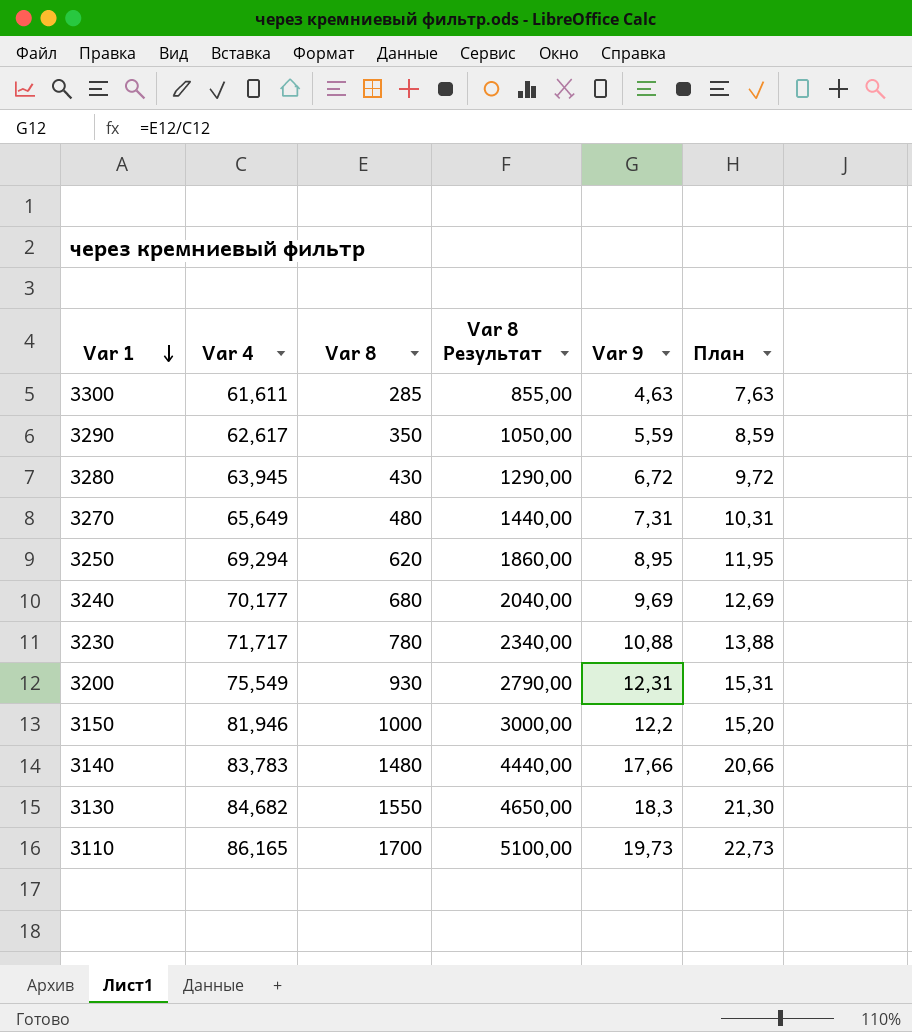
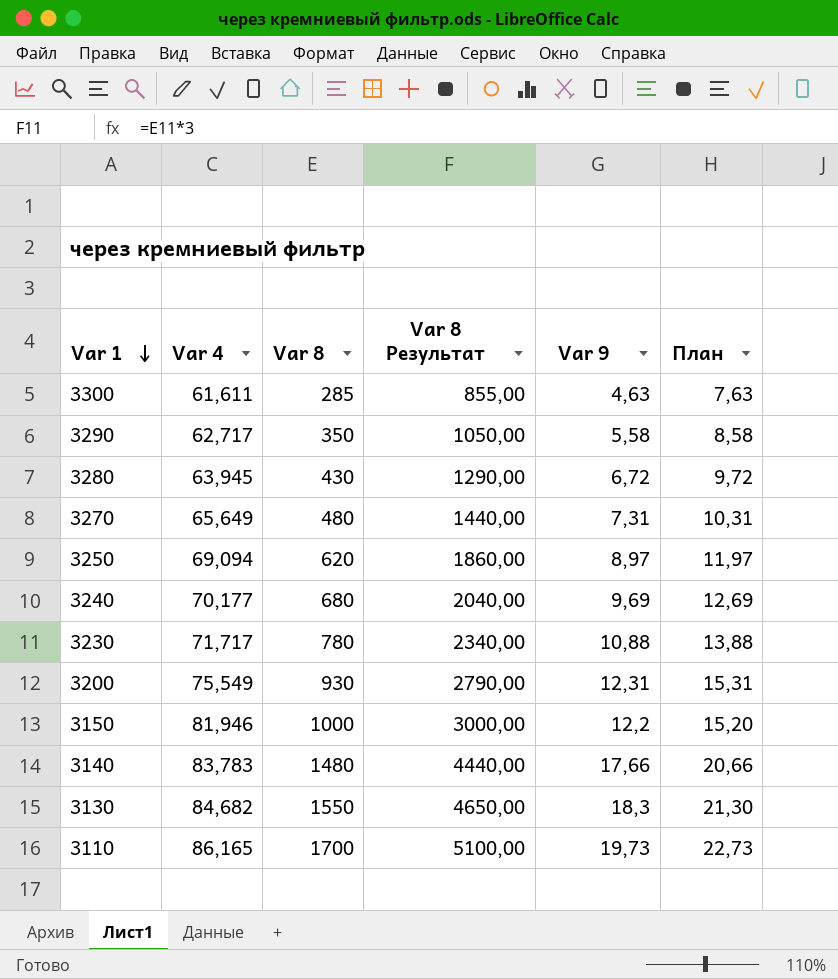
3290 | Var 4: 62,617 -> 62,717
3290 | Var 9: 5,59 -> 5,58
3290 | План: 8,59 -> 8,58
3250 | Var 4: 69,294 -> 69,094
3250 | Var 9: 8,95 -> 8,97
3250 | План: 11,95 -> 11,97

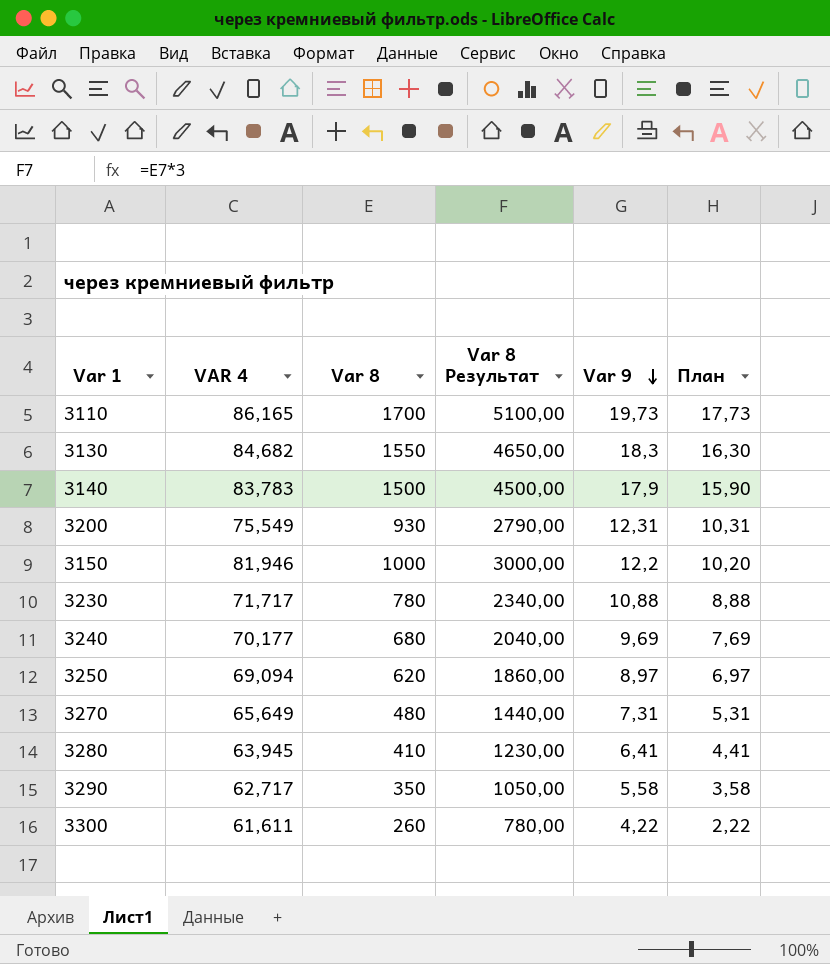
row order: Var 1 descending -> Var 9 descending
column name: Var 4 -> VAR 4
column План | formula: [Var 9] + 3 -> [Var 9] - 2
3140 | Var 8: 1480 -> 1500
3140 | Var 8 Результат: 4440,00 -> 4500,00
3140 | Var 9: 17,66 -> 17,9
3280 | Var 8: 430 -> 410
3280 | Var 8 Результат: 1290,00 -> 1230,00
3280 | Var 9: 6,72 -> 6,41
3300 | Var 8: 285 -> 260
3300 | Var 8 Результат: 855,00 -> 780,00
3300 | Var 9: 4,63 -> 4,22

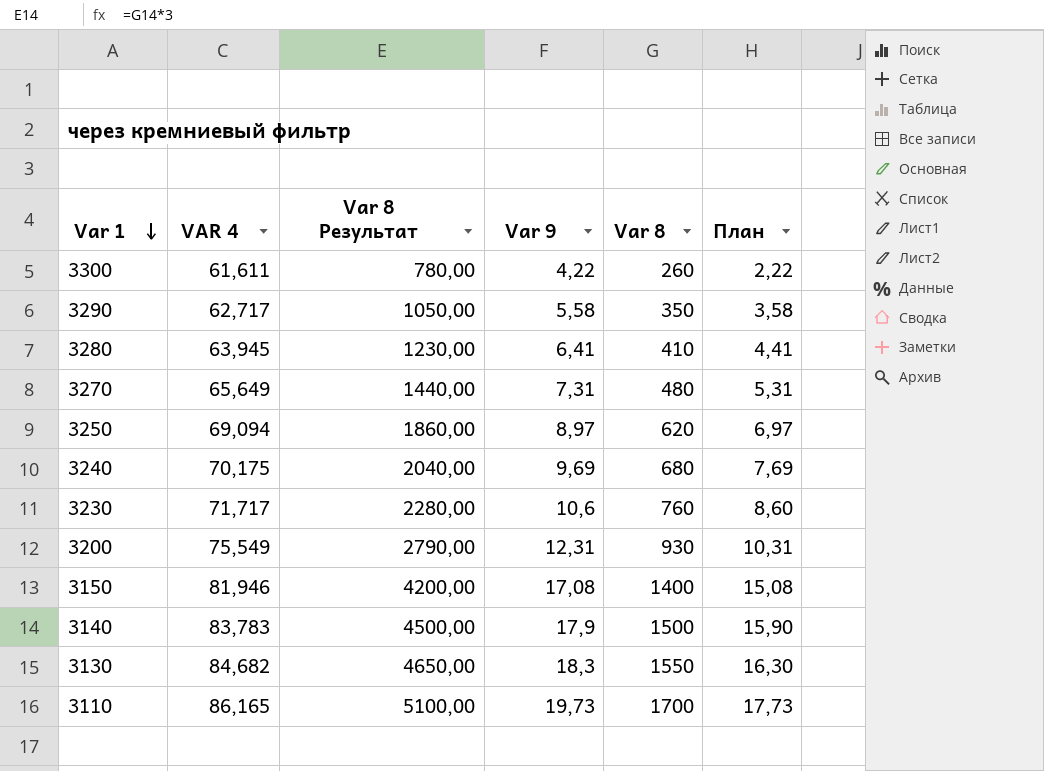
row order: Var 9 descending -> Var 1 descending
column Var 8 | position: 3 -> 5
3240 | VAR 4: 70,177 -> 70,175
3230 | Var 8 Результат: 2340,00 -> 2280,00
3230 | Var 9: 10,88 -> 10,6
3230 | Var 8: 780 -> 760
3230 | План: 8,88 -> 8,60
3150 | Var 8 Результат: 3000,00 -> 4200,00
3150 | Var 9: 12,2 -> 17,08
3150 | Var 8: 1000 -> 1400
3150 | План: 10,20 -> 15,08

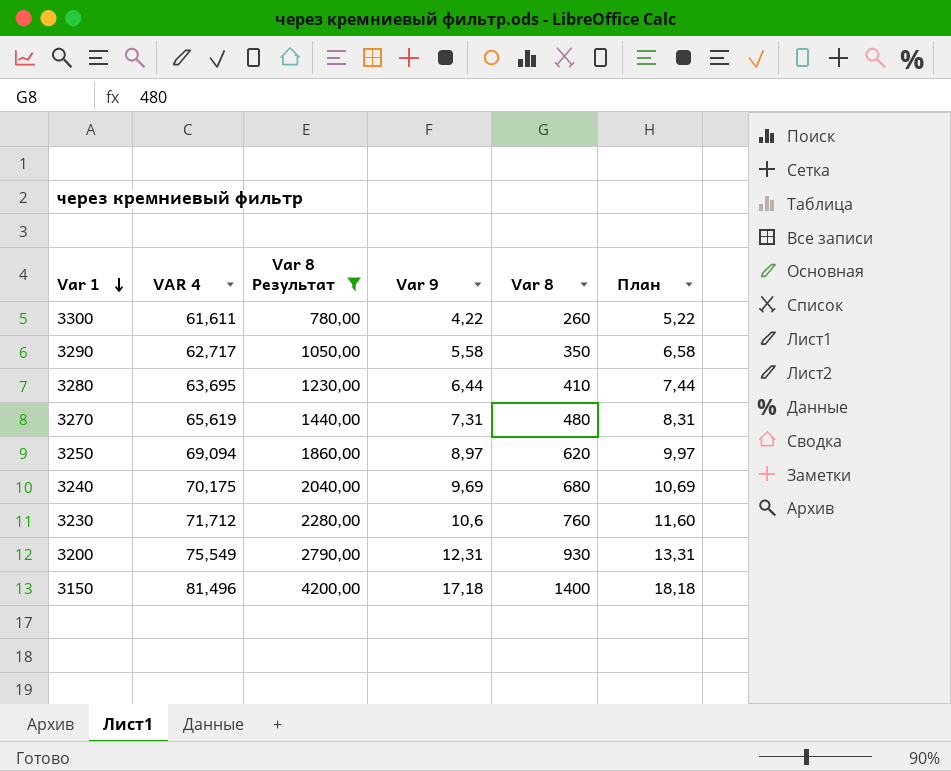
filter: none -> Var 8 Результат <= 4200,00
column План | formula: [Var 9] - 2 -> [Var 9] + 1
3280 | VAR 4: 63,945 -> 63,695
3280 | Var 9: 6,41 -> 6,44
3270 | VAR 4: 65,649 -> 65,619
3230 | VAR 4: 71,717 -> 71,712
3150 | VAR 4: 81,946 -> 81,496
3150 | Var 9: 17,08 -> 17,18

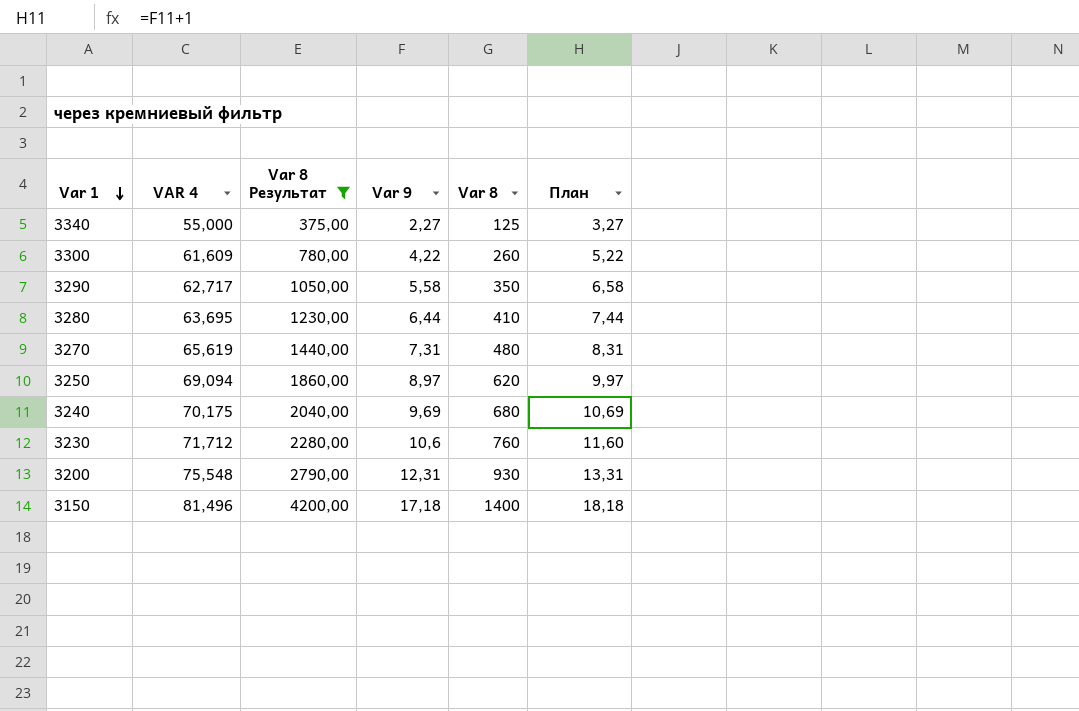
row 3340: none -> 55,000 | 375,00 | 2,27 | 125 | 3,27
3300 | VAR 4: 61,611 -> 61,609
3200 | VAR 4: 75,549 -> 75,548

